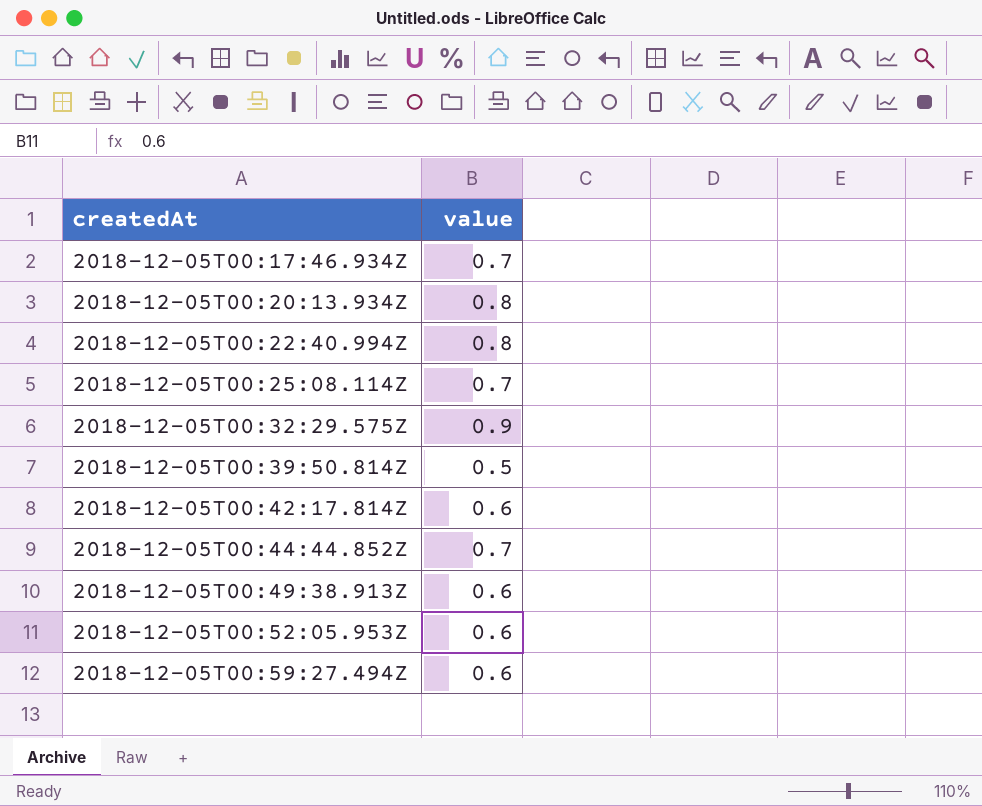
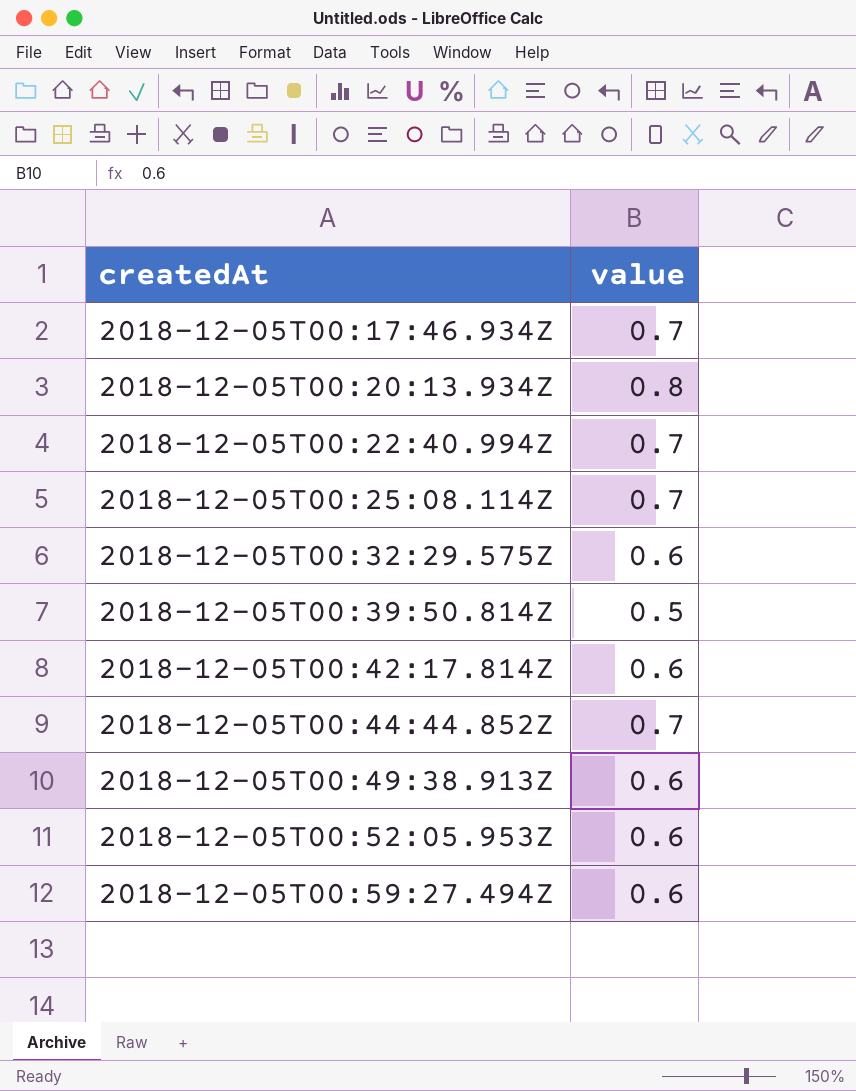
2018-12-05T00:22:40.994Z | value: 0.8 -> 0.7
2018-12-05T00:32:29.575Z | value: 0.9 -> 0.6

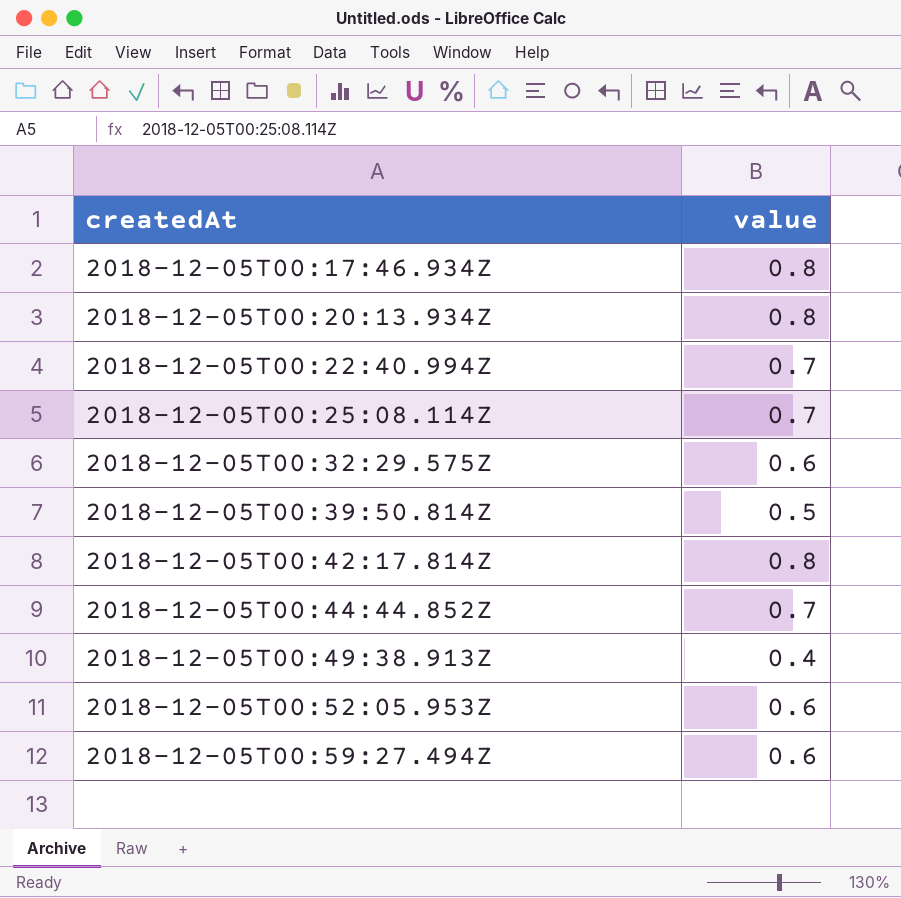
2018-12-05T00:17:46.934Z | value: 0.7 -> 0.8
2018-12-05T00:42:17.814Z | value: 0.6 -> 0.8
2018-12-05T00:49:38.913Z | value: 0.6 -> 0.4

